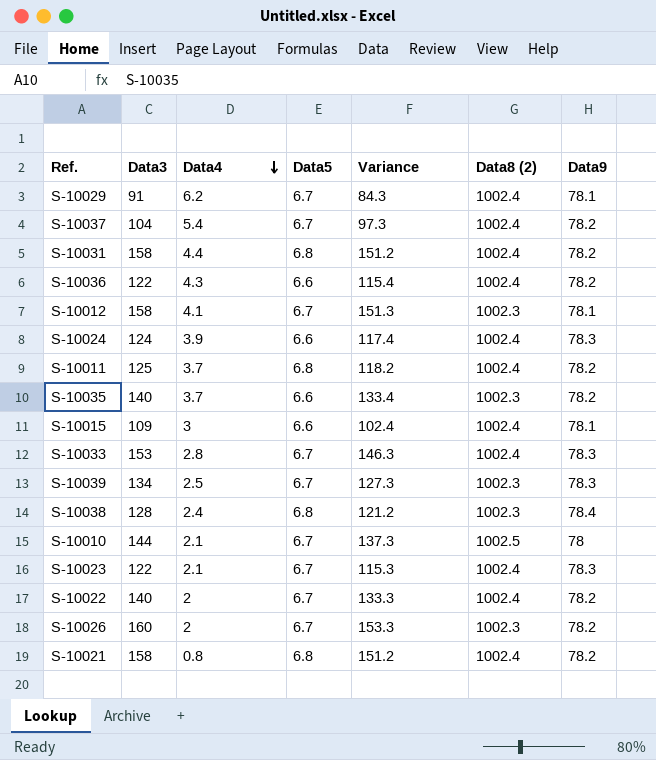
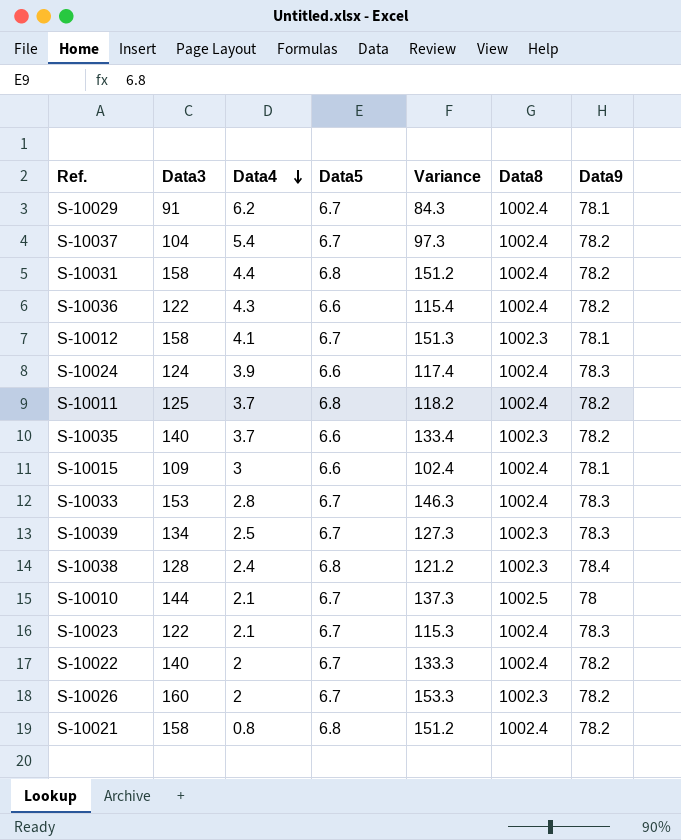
column name: Data8 (2) -> Data8

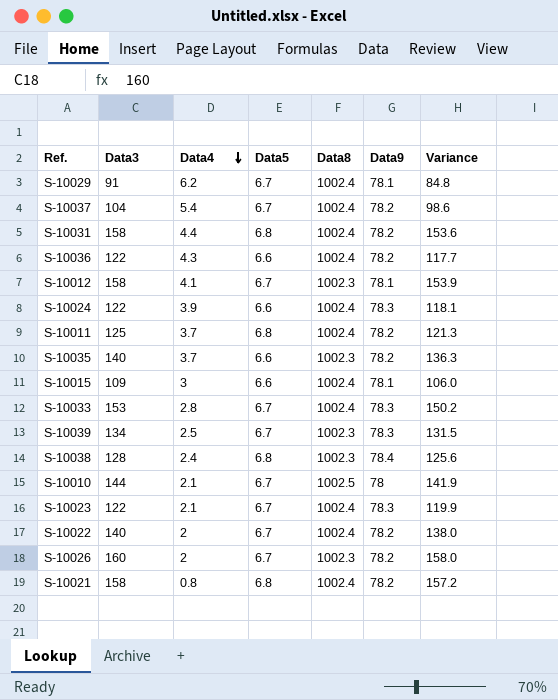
column Variance | formula: [Data3] - [Data5] -> [Data3] - [Data4]
column Variance | position: 5 -> 7
S-10024 | Data3: 124 -> 122

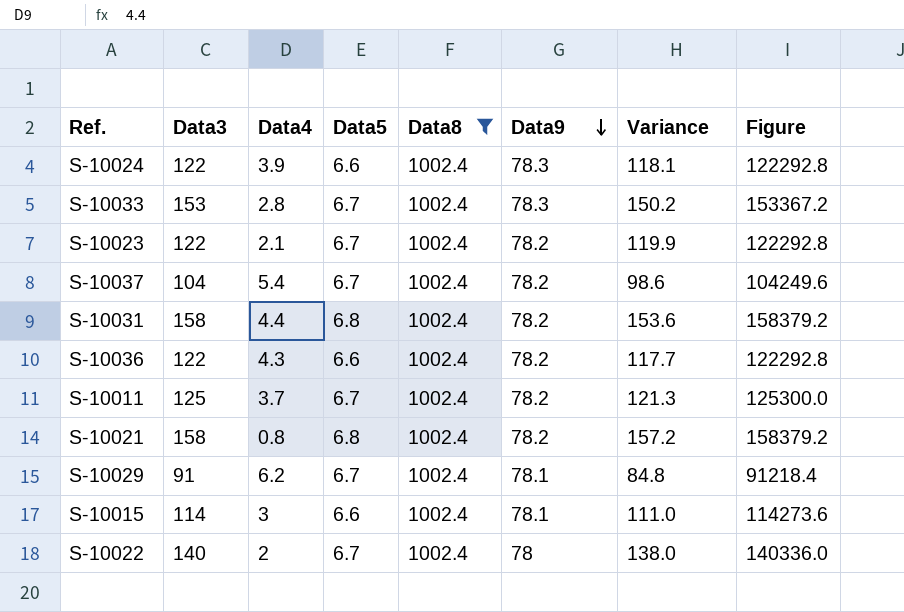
filter: none -> Data8 = 1002.4
row order: Data4 descending -> Data9 descending
column Figure | formula: none -> [Data3] * [Data8]
S-10023 | Data9: 78.3 -> 78.2
S-10011 | Data5: 6.8 -> 6.7
S-10015 | Data3: 109 -> 114
S-10015 | Variance: 106.0 -> 111.0
S-10022 | Data9: 78.2 -> 78

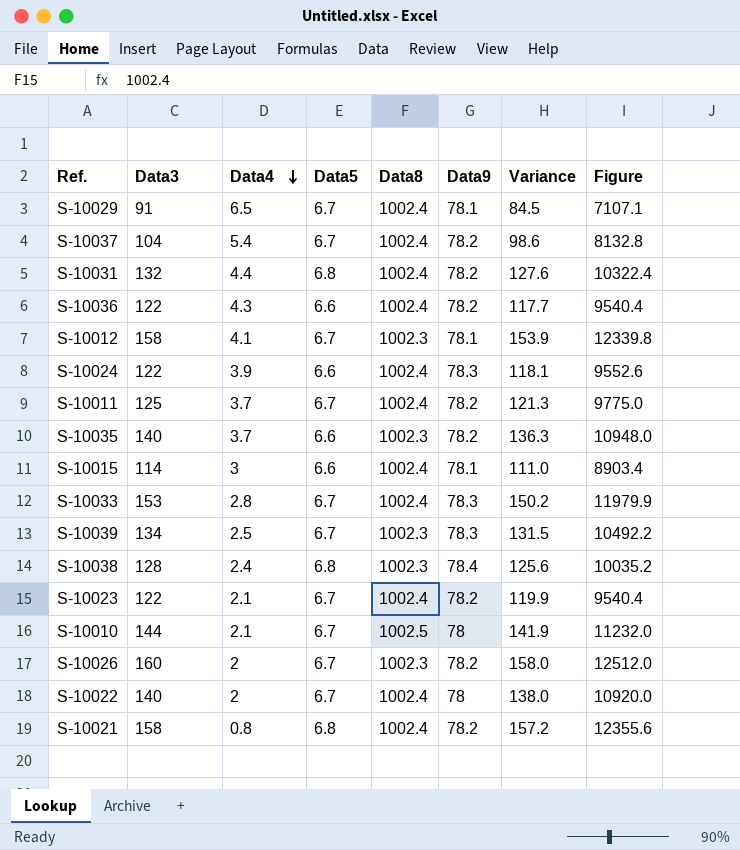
filter: Data8 = 1002.4 -> none
row order: Data9 descending -> Data4 descending
column Figure | formula: [Data3] * [Data8] -> [Data3] * [Data9]
S-10029 | Data4: 6.2 -> 6.5
S-10029 | Variance: 84.8 -> 84.5
S-10031 | Data3: 158 -> 132
S-10031 | Variance: 153.6 -> 127.6

